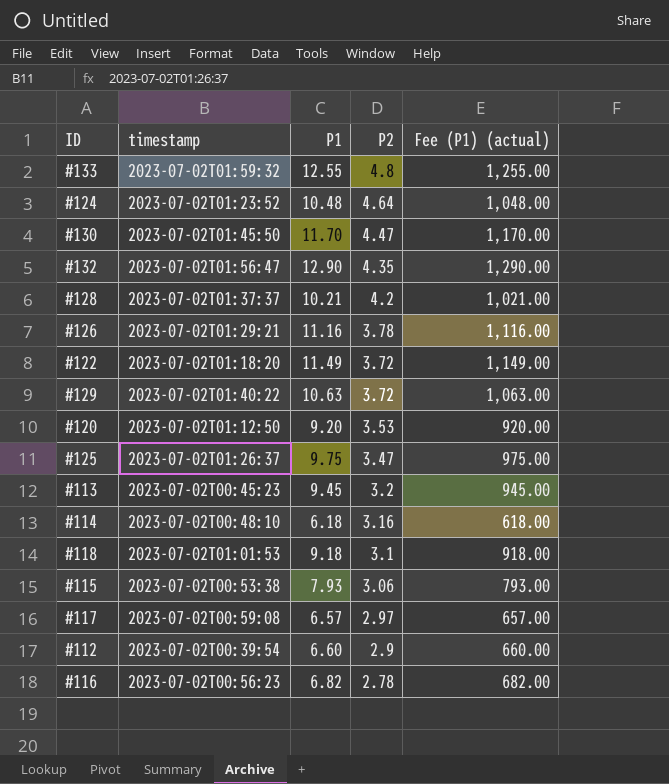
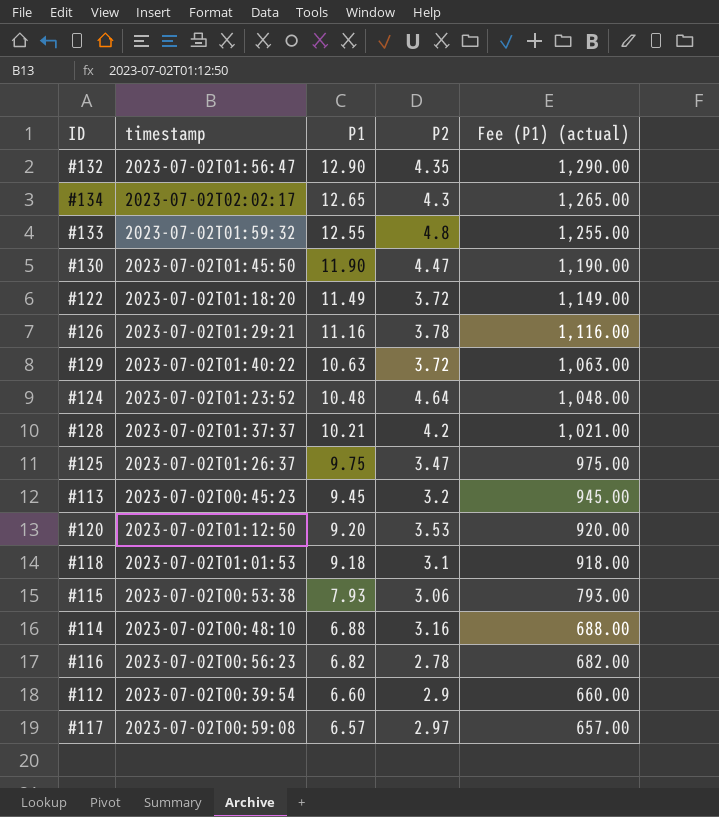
row order: P2 descending -> P1 descending
row #134: none -> 2023-07-02T02:02:17 | 12.65 | 4.3 | 1,265.00
#130 | P1: 11.70 -> 11.90
#130 | Fee (P1) (actual): 1,170.00 -> 1,190.00
#114 | P1: 6.18 -> 6.88
#114 | Fee (P1) (actual): 618.00 -> 688.00

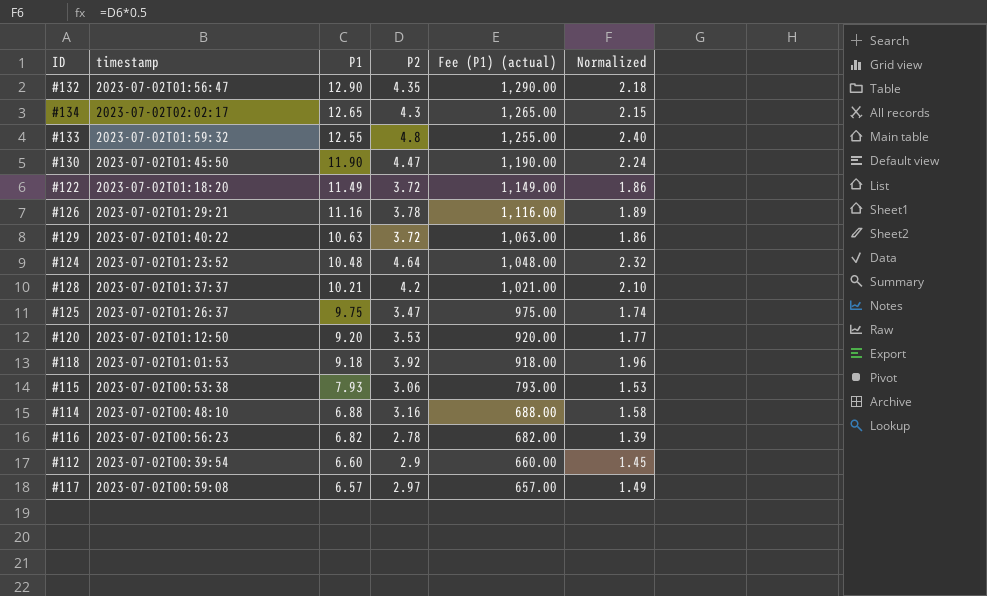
column Normalized | formula: none -> [P2] * 0.5
row #113: 2023-07-02T00:45:23 | 9.45 | 3.2 | 945.00 -> none
#118 | P2: 3.1 -> 3.92

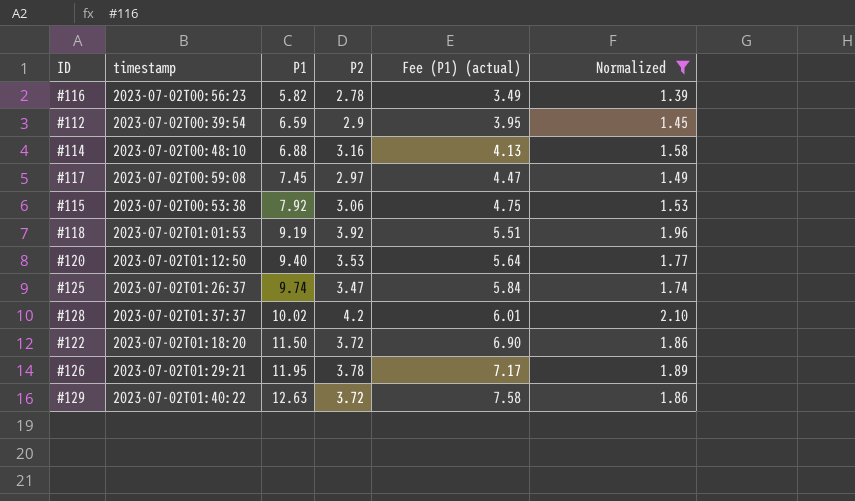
filter: none -> Normalized <= 2.10
row order: P1 descending -> P1 ascending
column Fee (P1) (actual) | formula: [P1] * 100 -> [P1] * 0.6
#116 | P1: 6.82 -> 5.82
#112 | P1: 6.60 -> 6.59
#117 | P1: 6.57 -> 7.45
#115 | P1: 7.93 -> 7.92
#118 | P1: 9.18 -> 9.19
#120 | P1: 9.20 -> 9.40
#125 | P1: 9.75 -> 9.74
#128 | P1: 10.21 -> 10.02
#122 | P1: 11.49 -> 11.50
#126 | P1: 11.16 -> 11.95
#129 | P1: 10.63 -> 12.63

